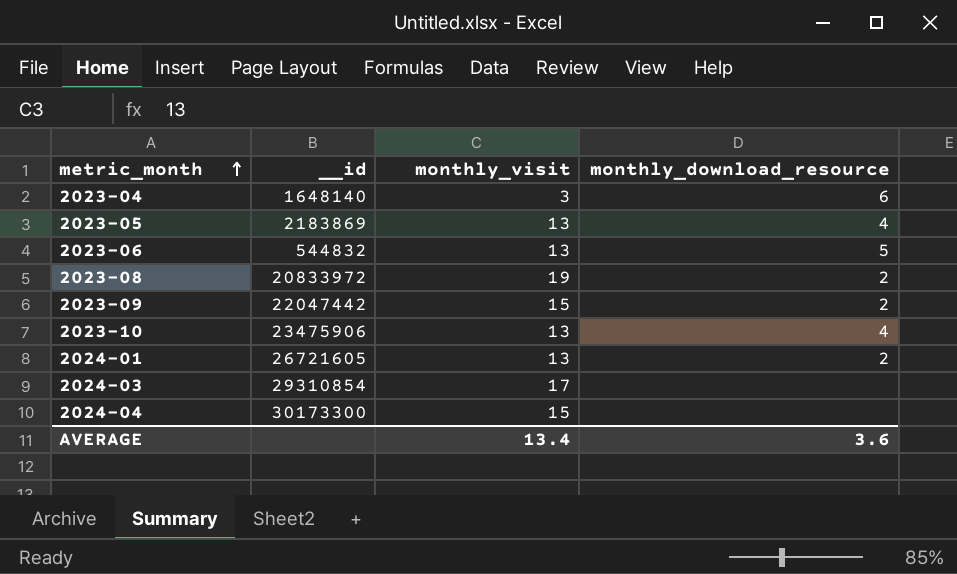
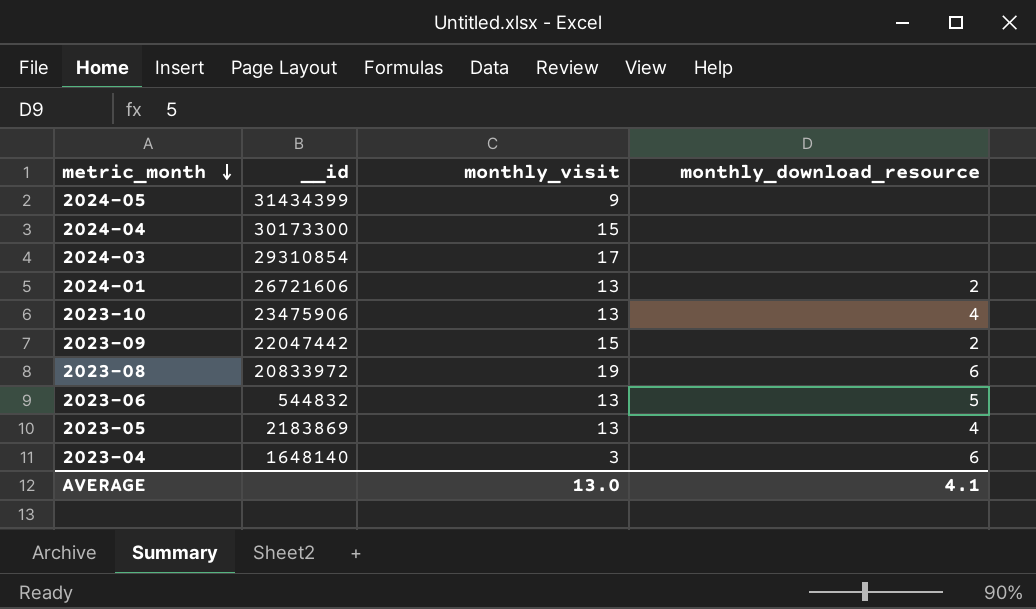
row order: metric_month ascending -> metric_month descending
row 2024-05: none -> 31434399 | 9 | none
2024-01 | __id: 26721605 -> 26721606
2023-08 | monthly_download_resource: 2 -> 6
AVERAGE | monthly_visit: 13.4 -> 13.0
AVERAGE | monthly_download_resource: 3.6 -> 4.1

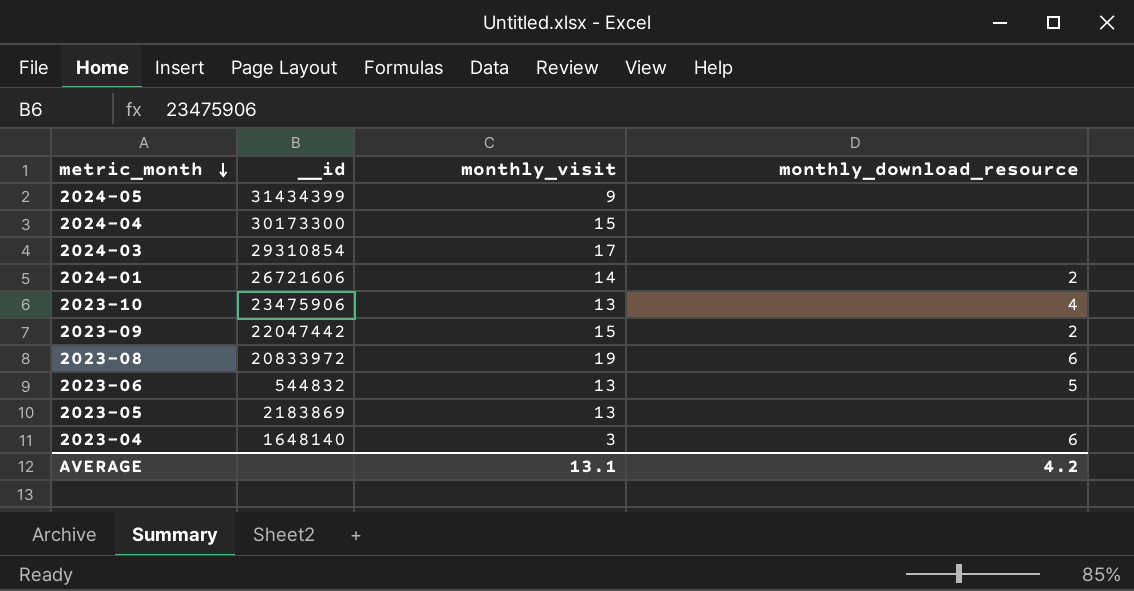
2024-01 | monthly_visit: 13 -> 14
2023-05 | monthly_download_resource: 4 -> none
AVERAGE | monthly_visit: 13.0 -> 13.1
AVERAGE | monthly_download_resource: 4.1 -> 4.2

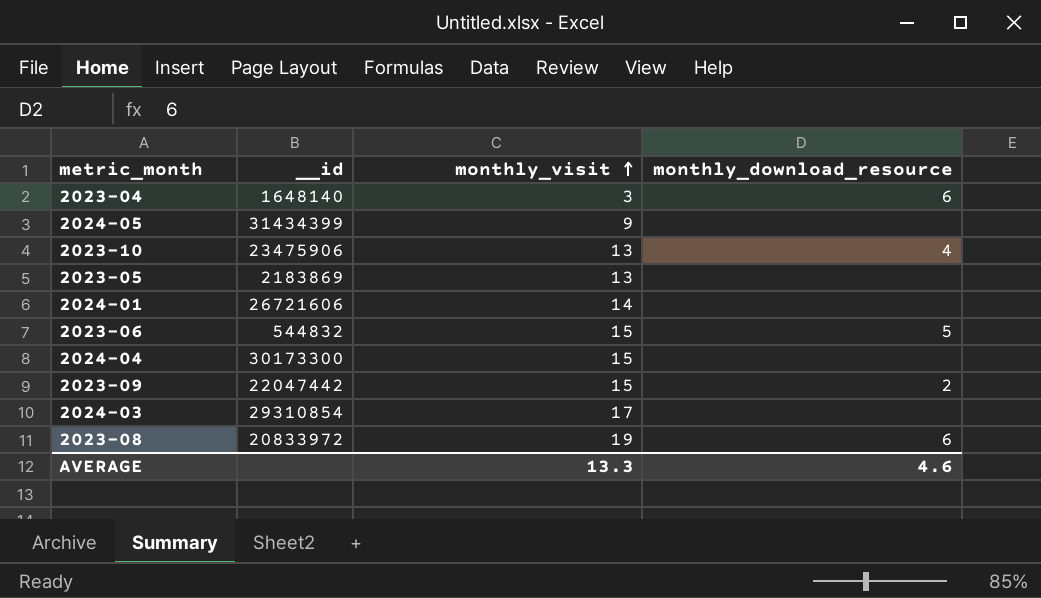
row order: metric_month descending -> monthly_visit ascending
2024-01 | monthly_download_resource: 2 -> none
2023-06 | monthly_visit: 13 -> 15
AVERAGE | monthly_visit: 13.1 -> 13.3
AVERAGE | monthly_download_resource: 4.2 -> 4.6

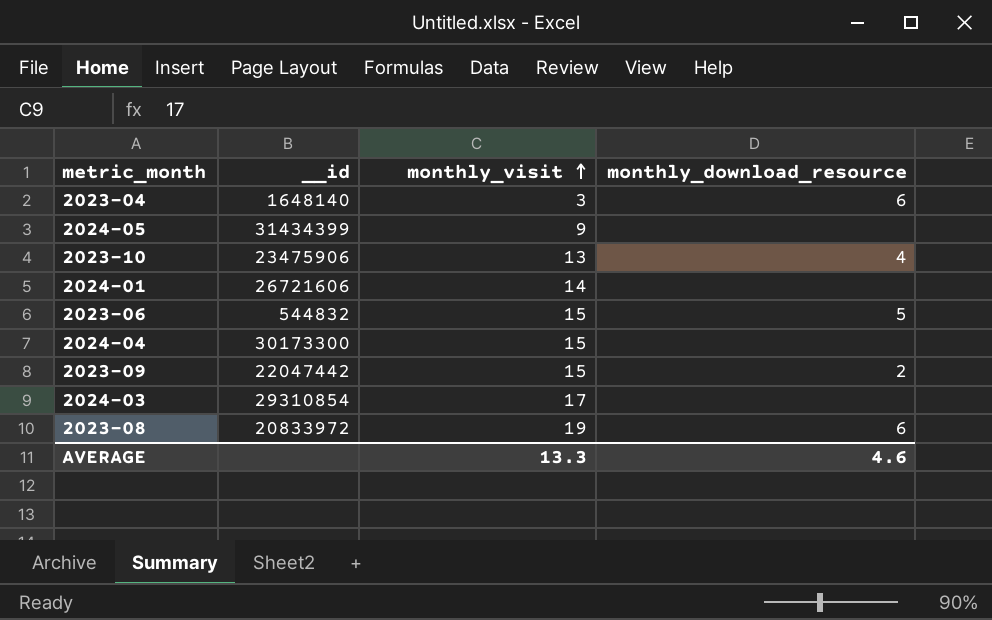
row 2023-05: 2183869 | 13 | none -> none

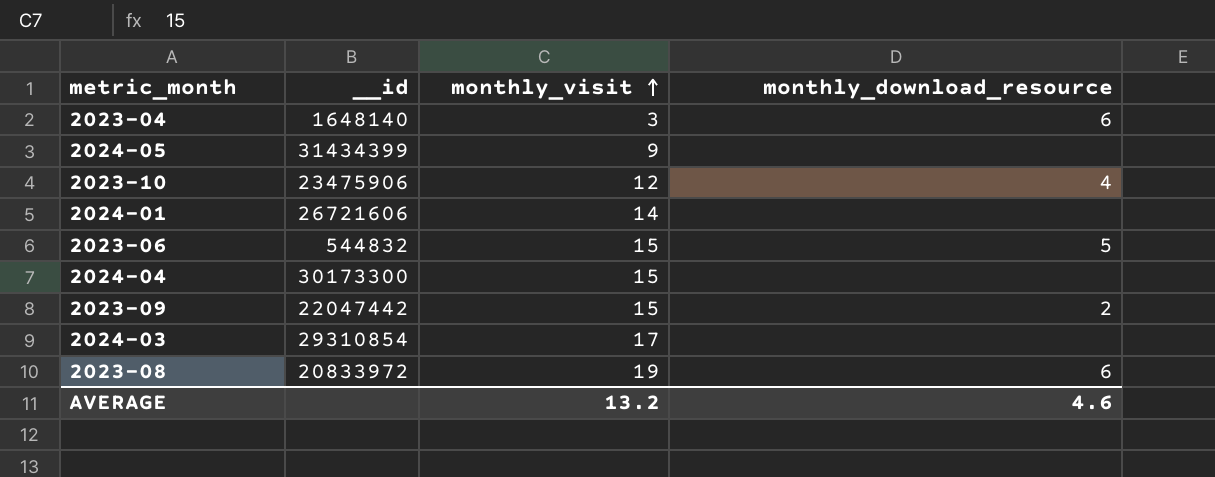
2023-10 | monthly_visit: 13 -> 12
AVERAGE | monthly_visit: 13.3 -> 13.2

